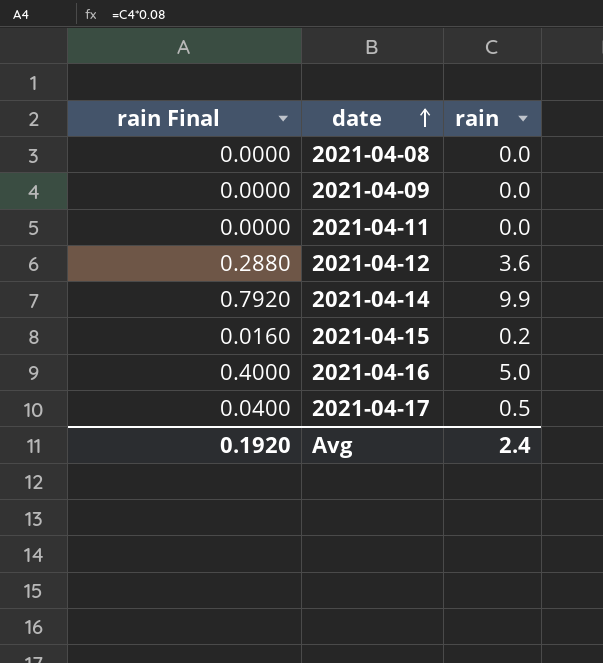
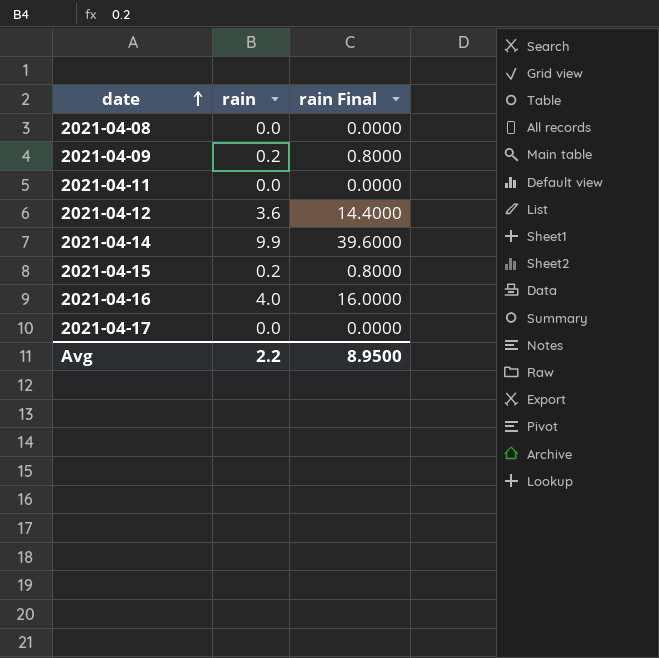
column rain Final | formula: [rain] * 0.08 -> [rain] * 4
column rain Final | position: 1 -> 3
2021-04-09 | rain: 0.0 -> 0.2
2021-04-16 | rain: 5.0 -> 4.0
2021-04-17 | rain: 0.5 -> 0.0
Avg | rain: 2.4 -> 2.2
Avg | rain Final: 0.1920 -> 8.9500

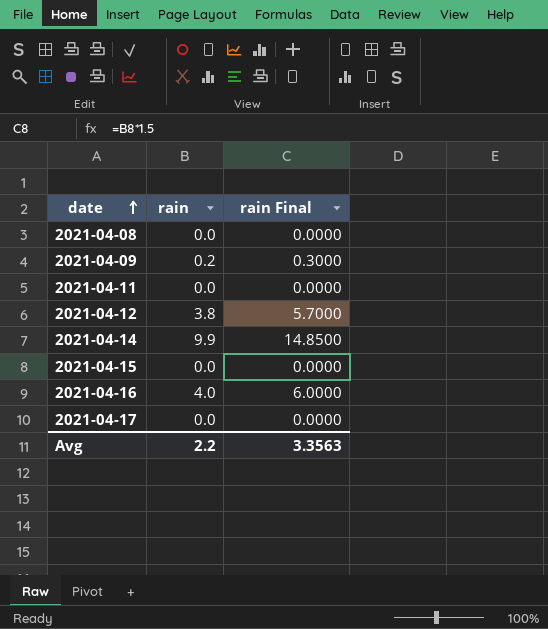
column rain Final | formula: [rain] * 4 -> [rain] * 1.5
2021-04-12 | rain: 3.6 -> 3.8
2021-04-15 | rain: 0.2 -> 0.0
Avg | rain Final: 8.9500 -> 3.3563

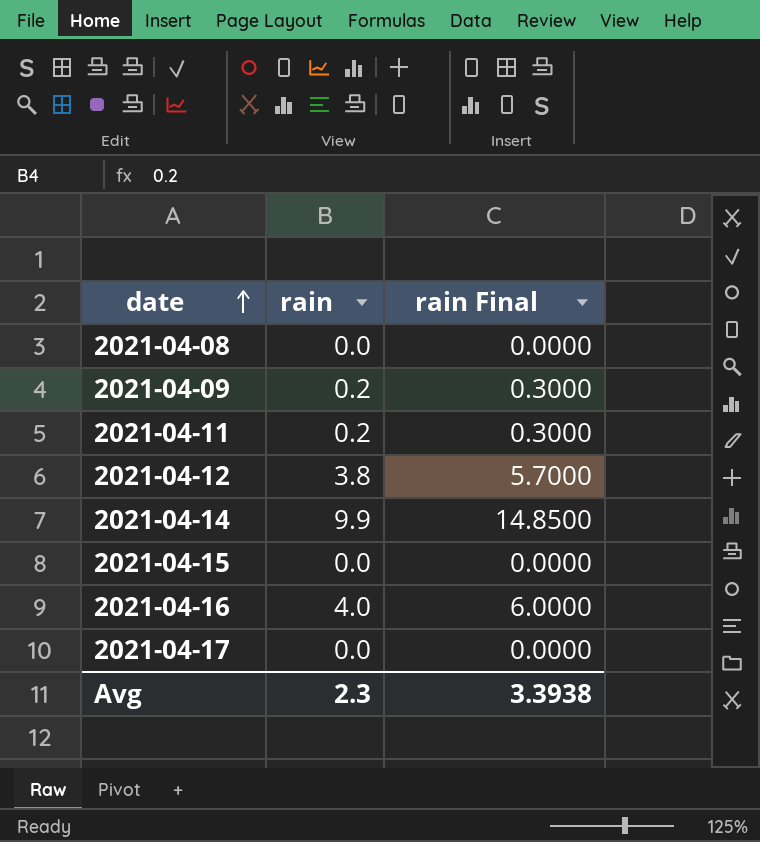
2021-04-11 | rain: 0.0 -> 0.2
2021-04-11 | rain Final: 0.0000 -> 0.3000
Avg | rain: 2.2 -> 2.3
Avg | rain Final: 3.3563 -> 3.3938

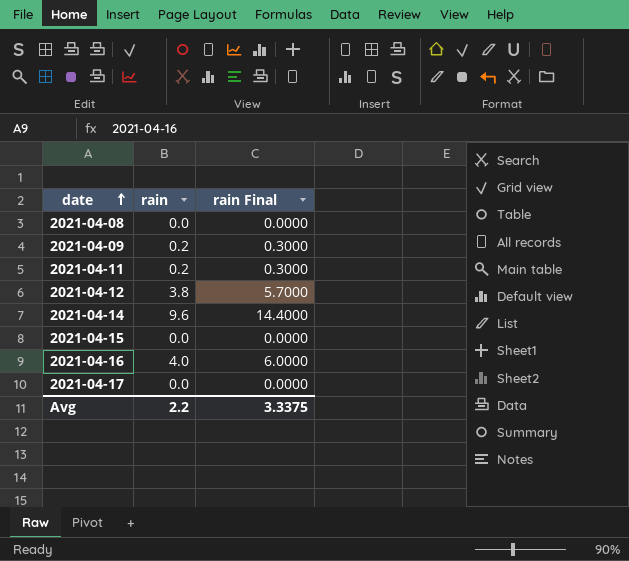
2021-04-14 | rain: 9.9 -> 9.6
2021-04-14 | rain Final: 14.8500 -> 14.4000
Avg | rain: 2.3 -> 2.2
Avg | rain Final: 3.3938 -> 3.3375

